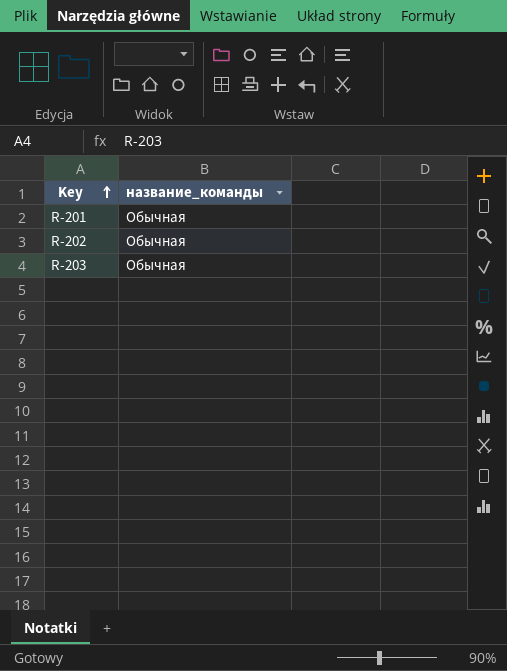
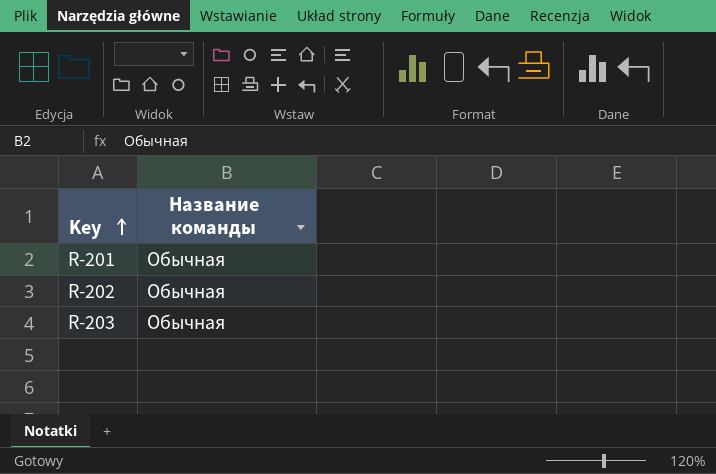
column name: название_команды -> Название команды

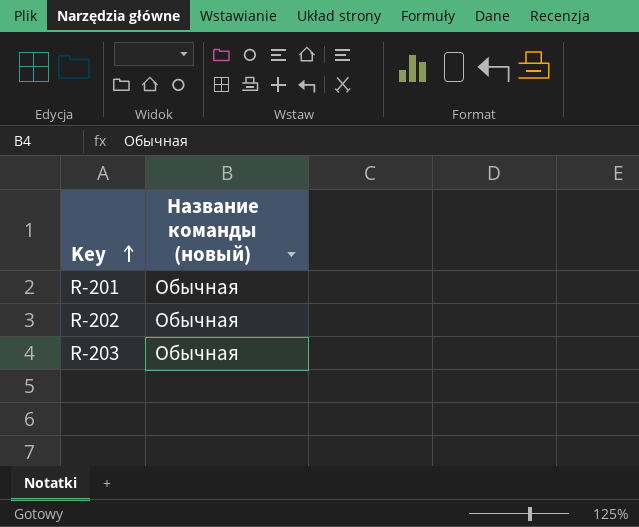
column name: Название команды -> Название команды (новый)

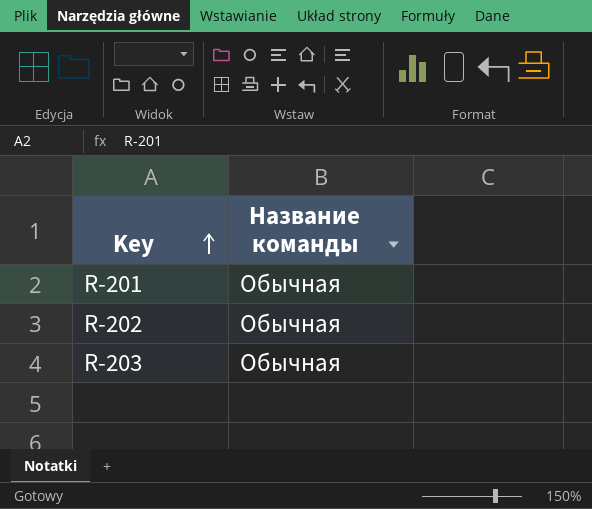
column name: Название команды (новый) -> Название команды

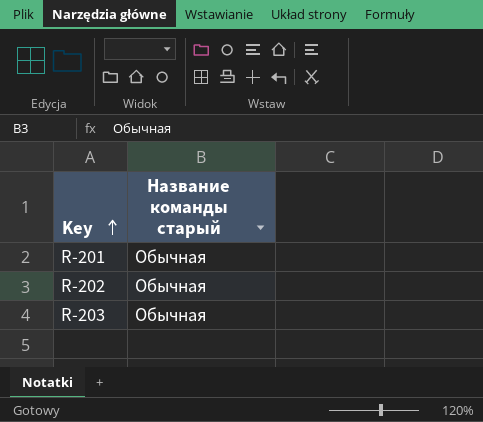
column name: Название команды -> Название команды старый

